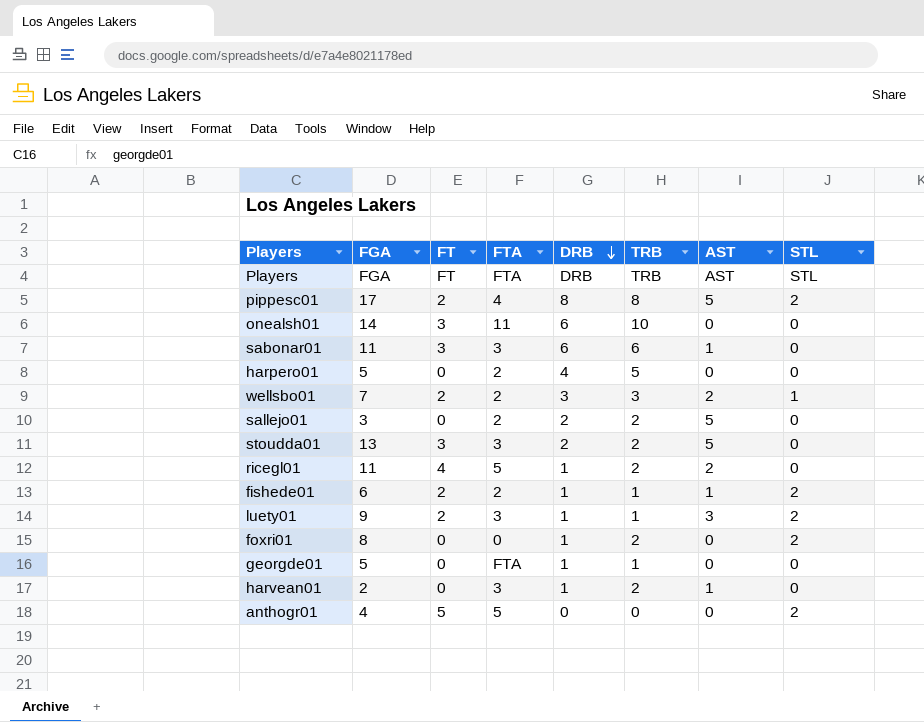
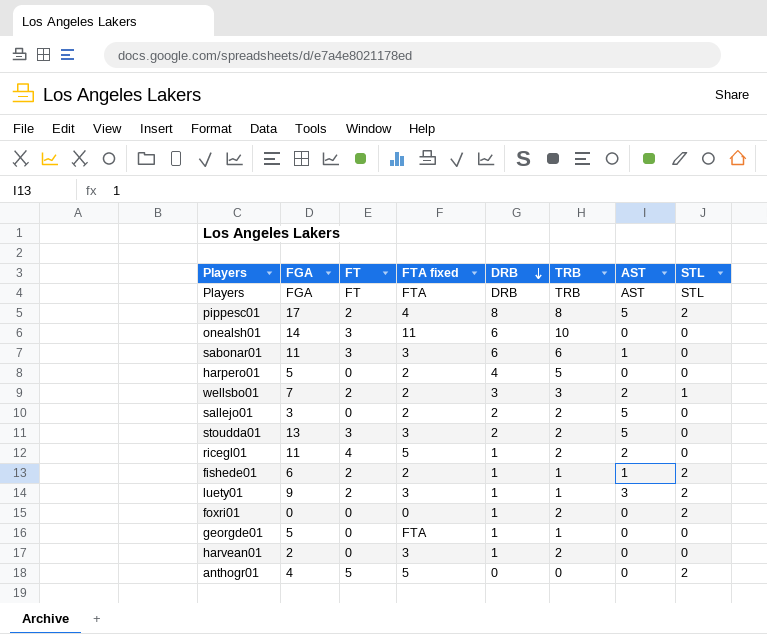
column name: FTA -> FTA fixed
foxri01 | FGA: 8 -> 0
harvean01 | AST: 1 -> 0

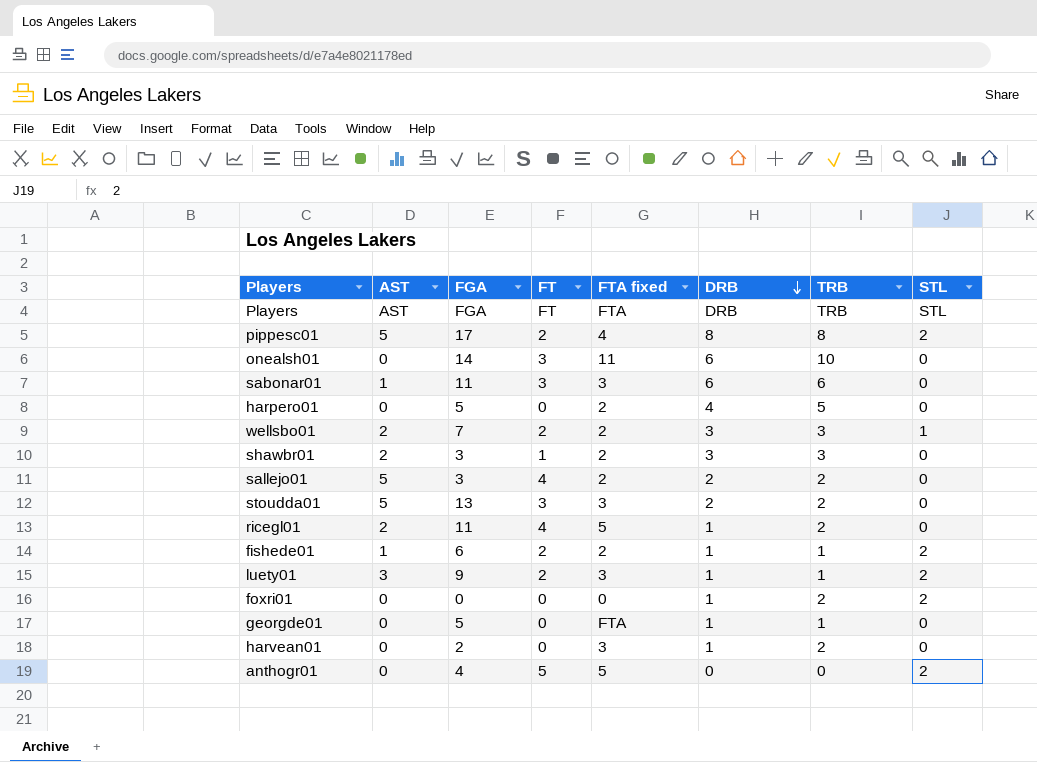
column AST | position: 7 -> 2
row shawbr01: none -> 2 | 3 | 1 | 2 | 3 | 3 | 0
sallejo01 | FT: 0 -> 4

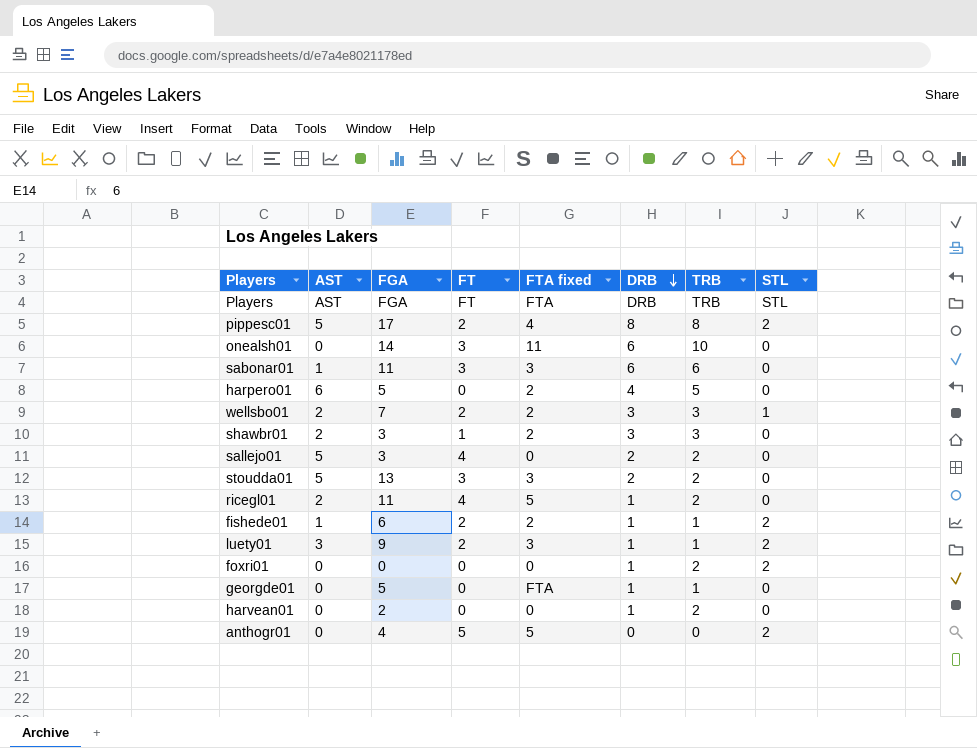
harpero01 | AST: 0 -> 6
sallejo01 | FTA fixed: 2 -> 0
harvean01 | FTA fixed: 3 -> 0

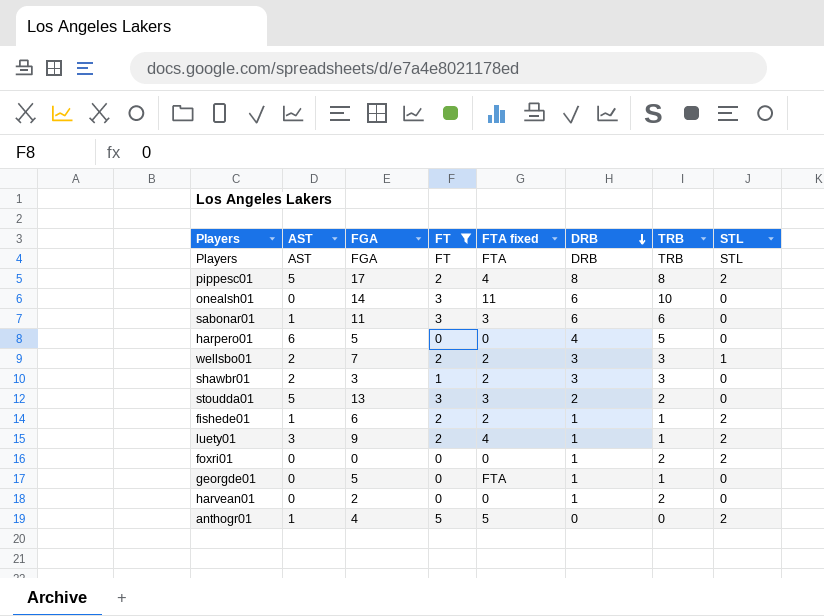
filter: none -> FT != 4
harpero01 | FTA fixed: 2 -> 0
luety01 | FTA fixed: 3 -> 4
anthogr01 | AST: 0 -> 1

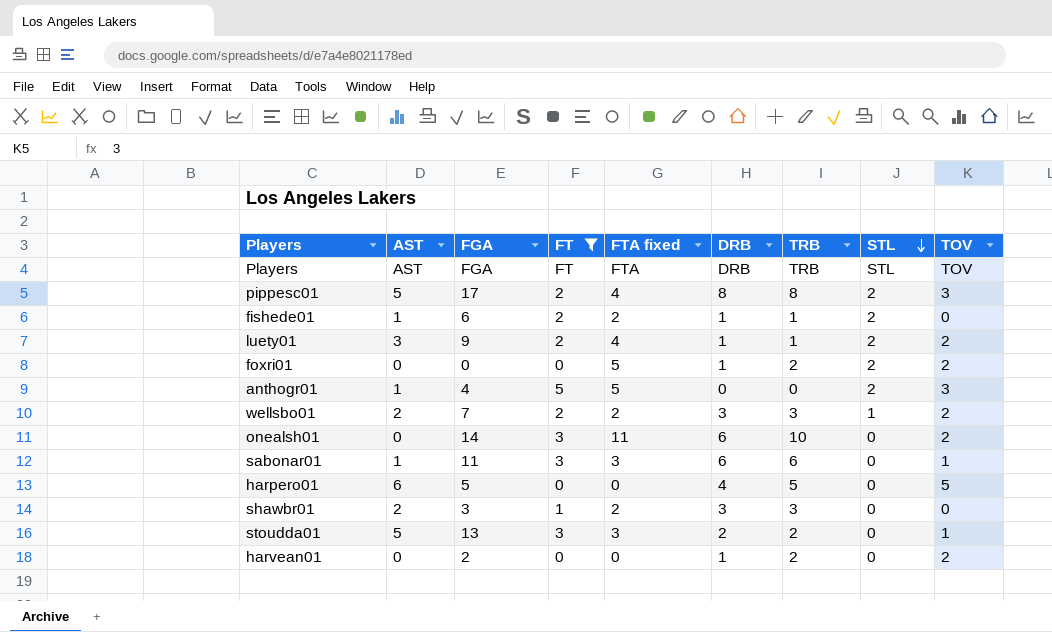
row order: DRB descending -> STL descending
column TOV | position: none -> 9
row georgde01: 0 | 5 | 0 | FTA | 1 | 1 | 0 -> none
foxri01 | FTA fixed: 0 -> 5

